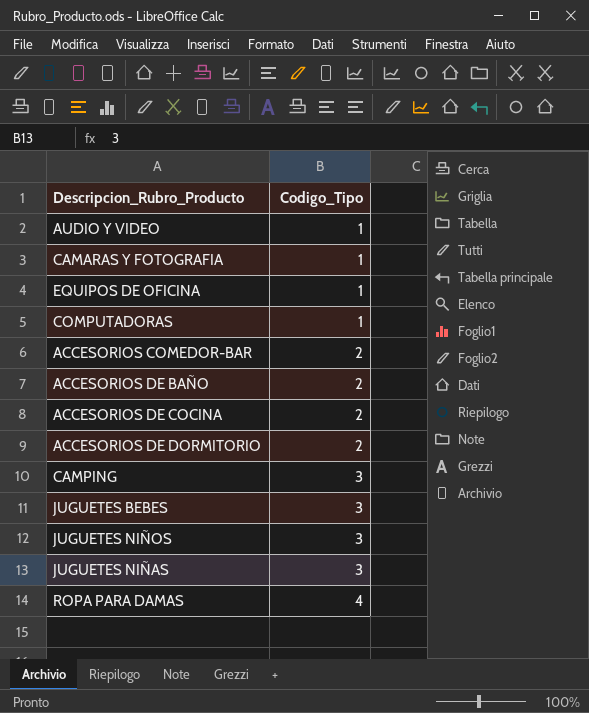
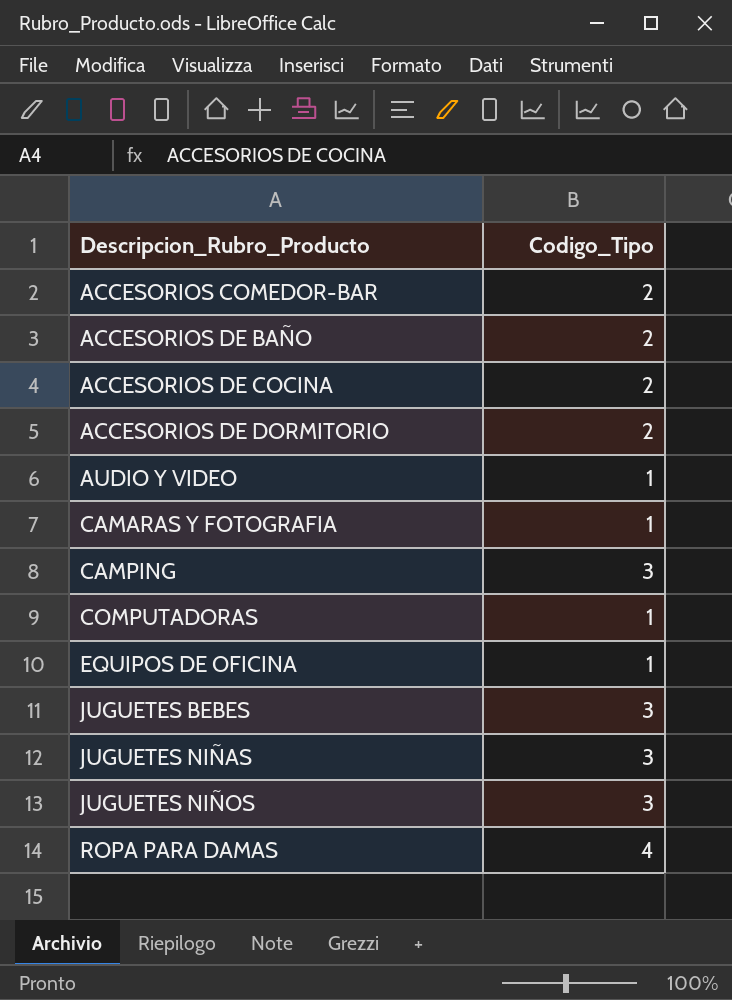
row order: Codigo_Tipo ascending -> Descripcion_Rubro_Producto ascending

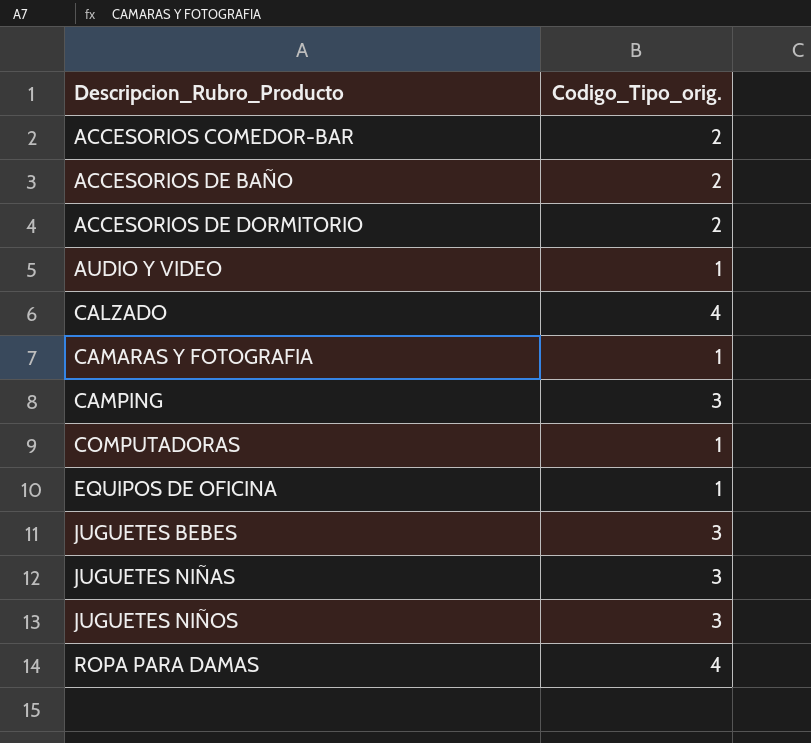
column name: Codigo_Tipo -> Codigo_Tipo_orig.
row ACCESORIOS DE COCINA: 2 -> none
row CALZADO: none -> 4

